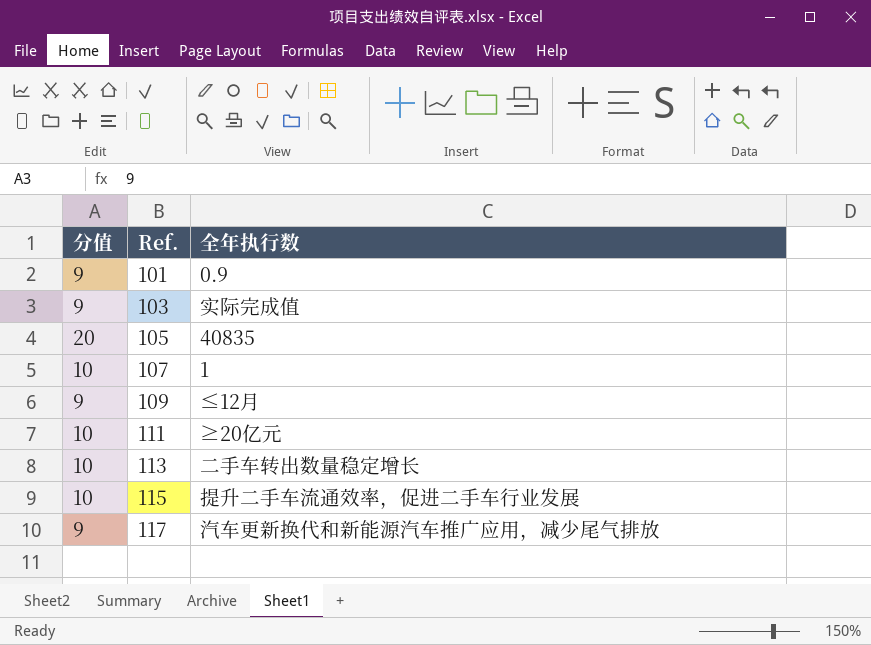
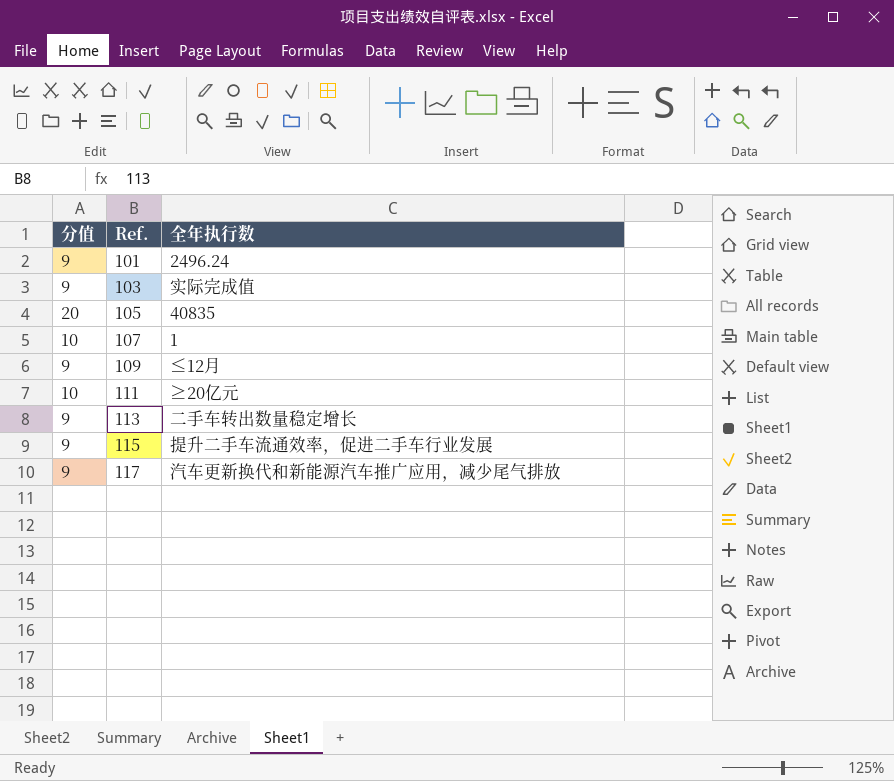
101 | 全年执行数: 0.9 -> 2496.24
113 | 分值: 10 -> 9
115 | 分值: 10 -> 9

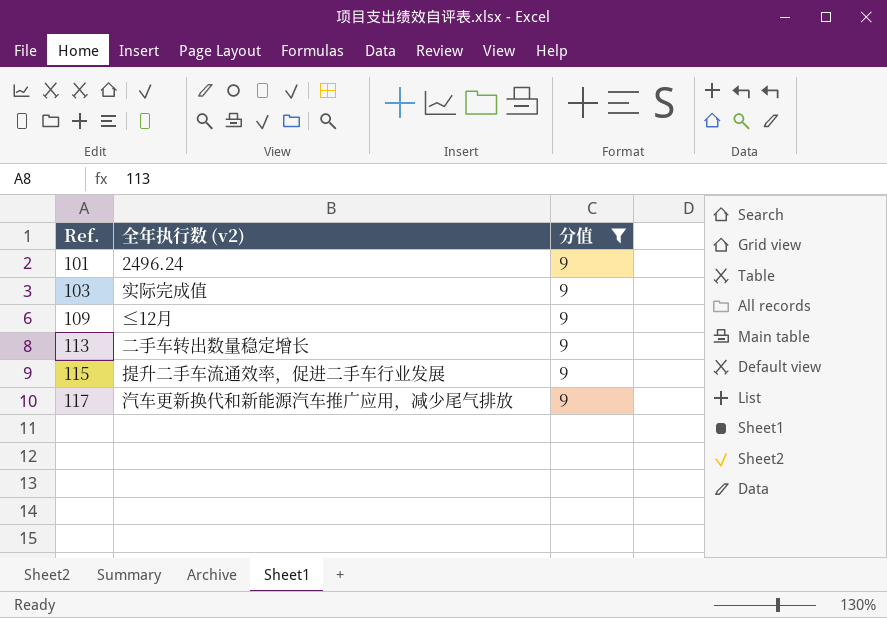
filter: none -> 分值 = 9
column name: 全年执行数 -> 全年执行数 (v2)
column 分值 | position: 1 -> 3

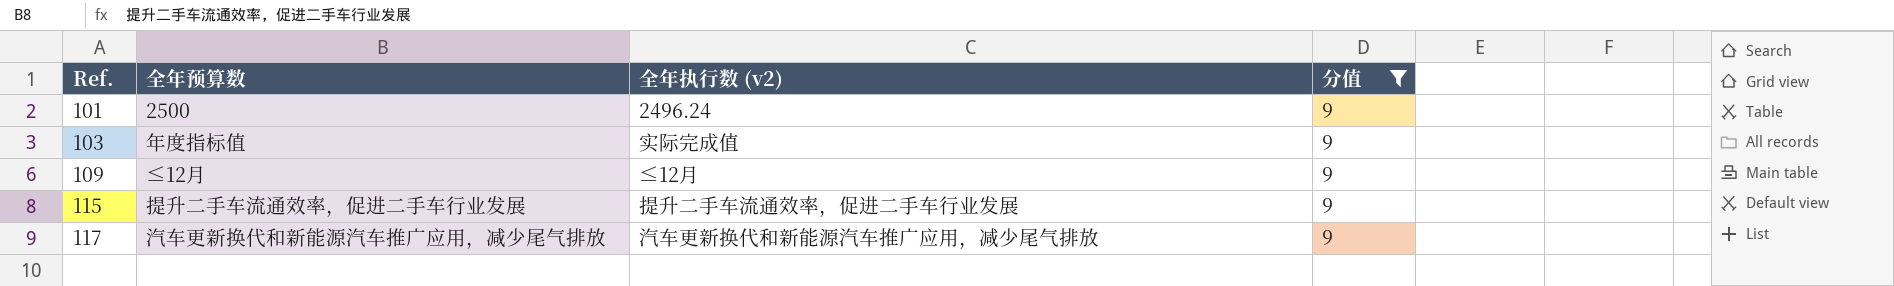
column 全年预算数 | position: none -> 2
row 113: 二手车转出数量稳定增长 | 9 -> none

